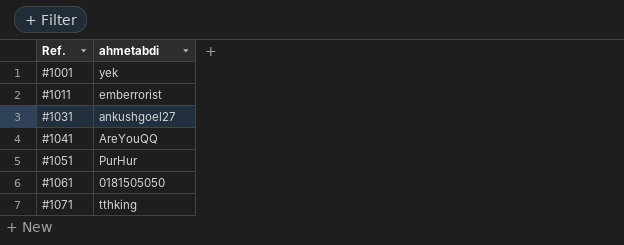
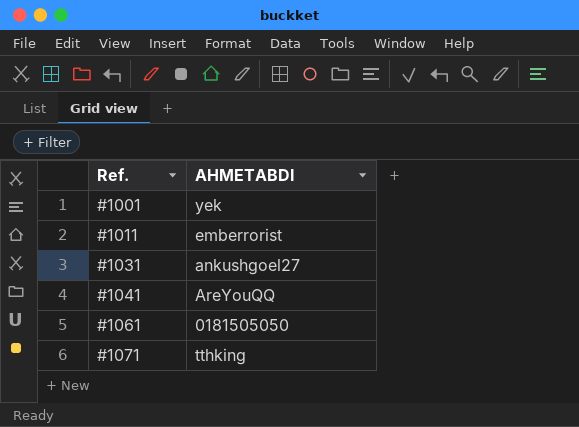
column name: ahmetabdi -> AHMETABDI
row #1051: PurHur -> none

